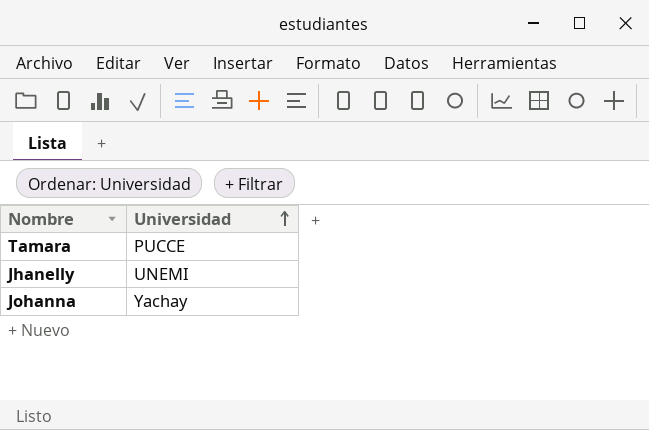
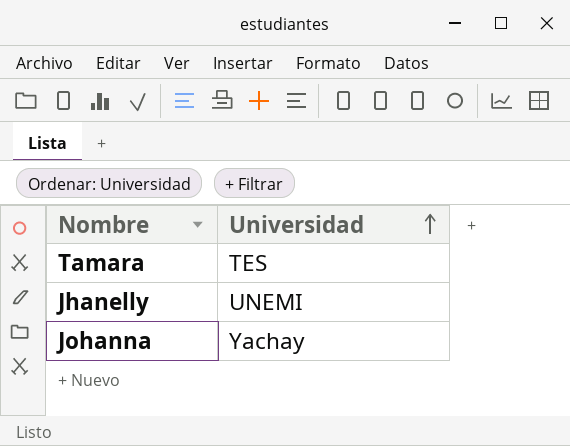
Tamara | Universidad: PUCCE -> TES

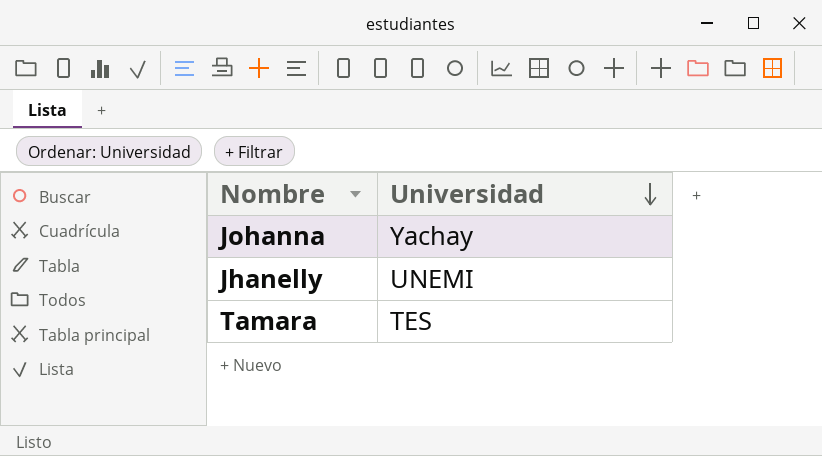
row order: Universidad ascending -> Universidad descending

